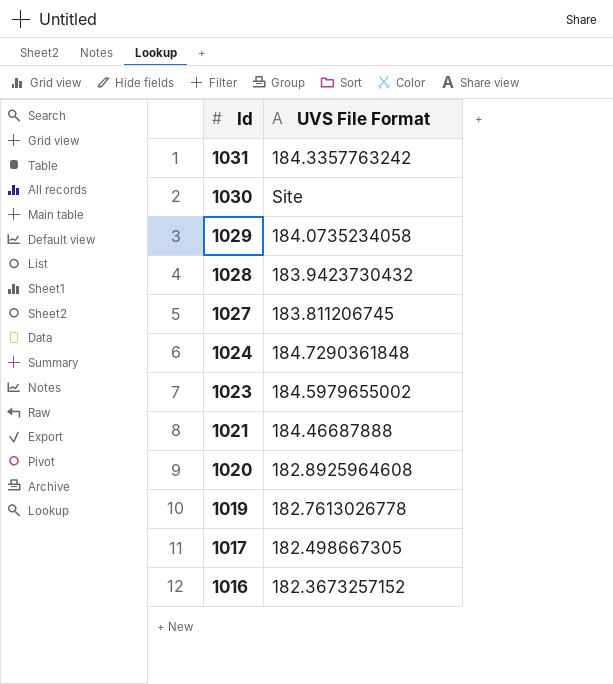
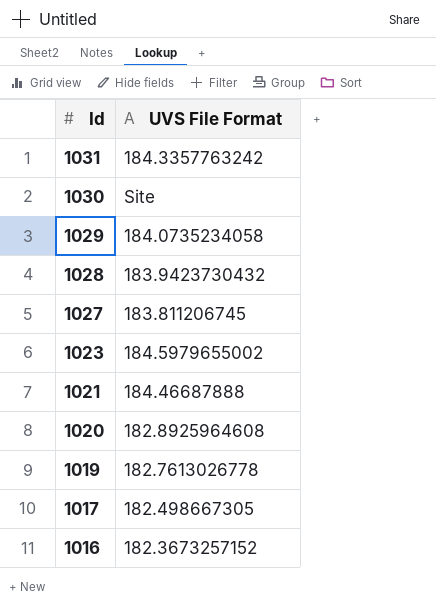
row 1024: 184.7290361848 -> none

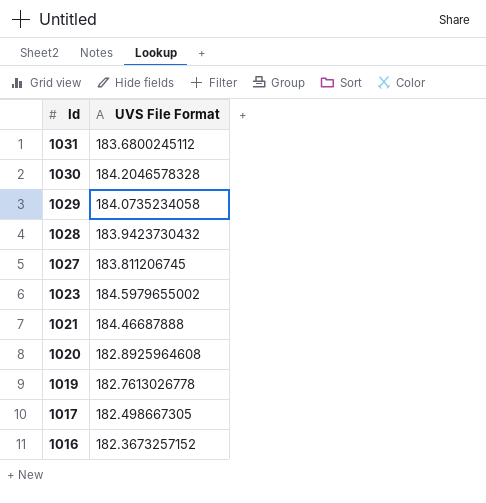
1031 | UVS File Format: 184.3357763242 -> 183.6800245112
1030 | UVS File Format: Site -> 184.2046578328

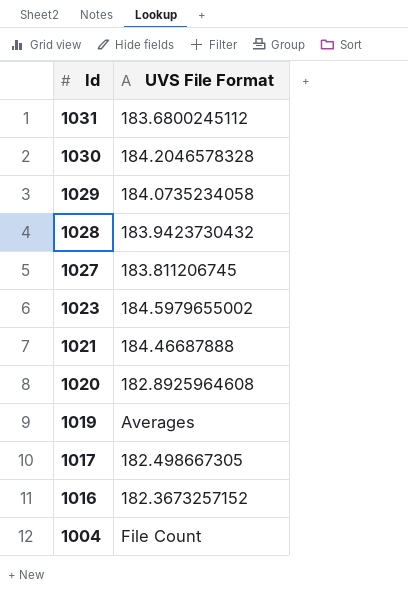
1019 | UVS File Format: 182.7613026778 -> Averages
row 1004: none -> File Count

